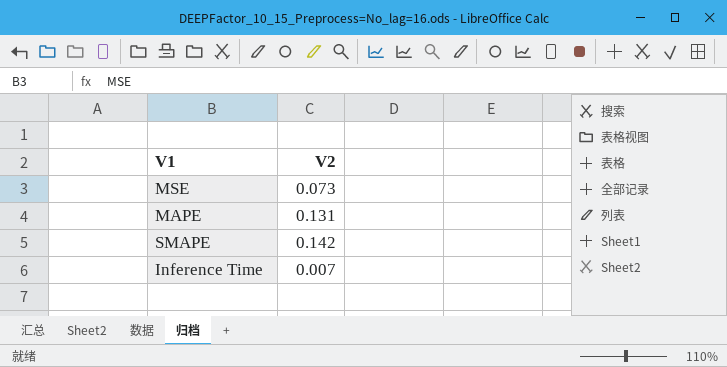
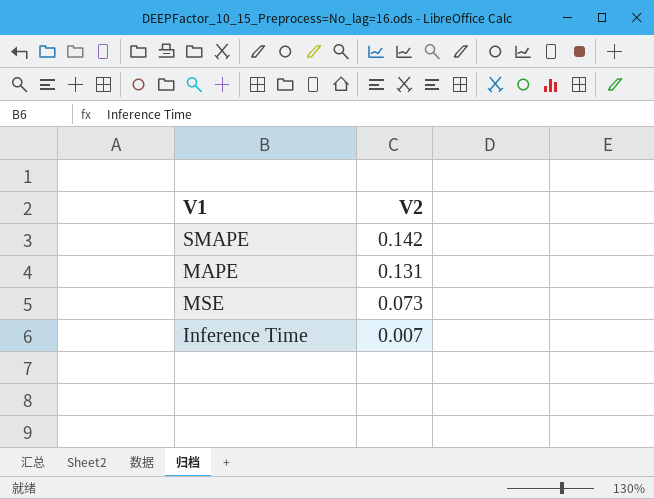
row order: none -> V2 descending

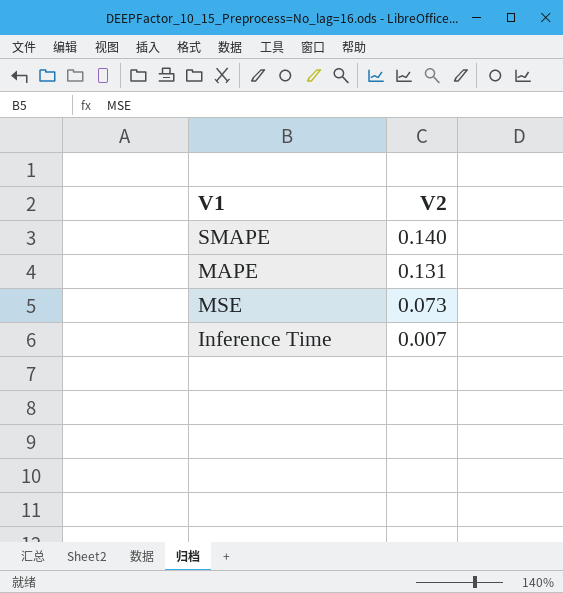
SMAPE | V2: 0.142 -> 0.140

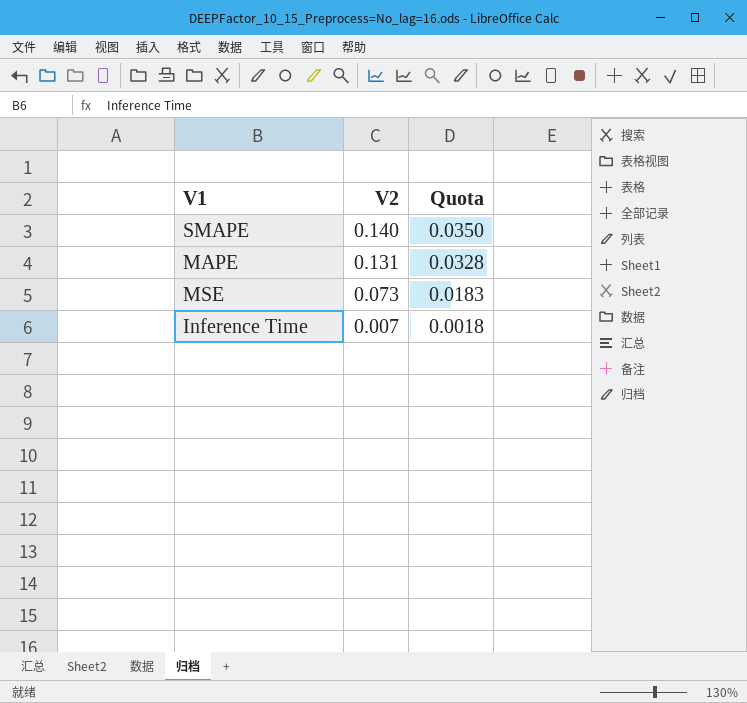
column Quota | formula: none -> [V2] * 0.25

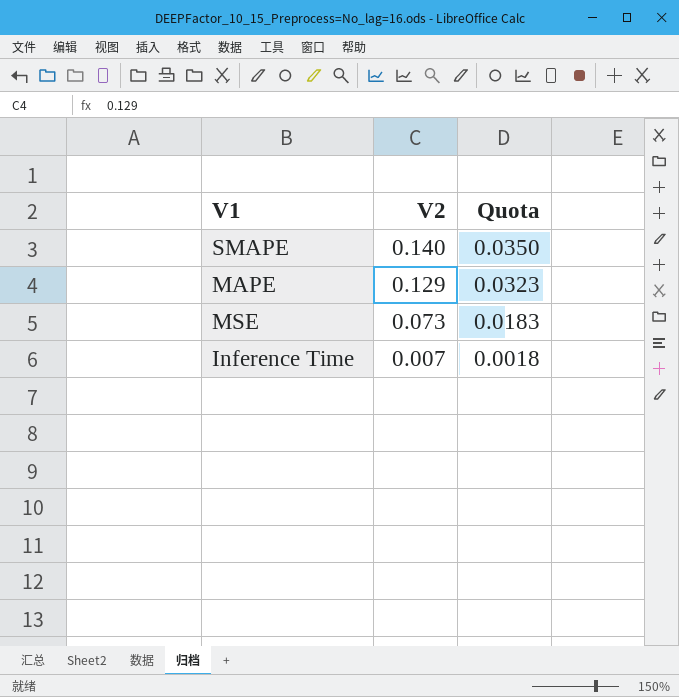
MAPE | V2: 0.131 -> 0.129
MAPE | Quota: 0.0328 -> 0.0323

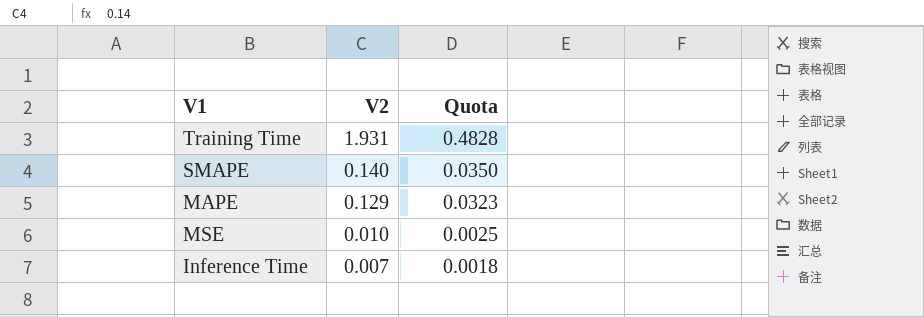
row Training Time: none -> 1.931 | 0.4828
MSE | V2: 0.073 -> 0.010
MSE | Quota: 0.0183 -> 0.0025

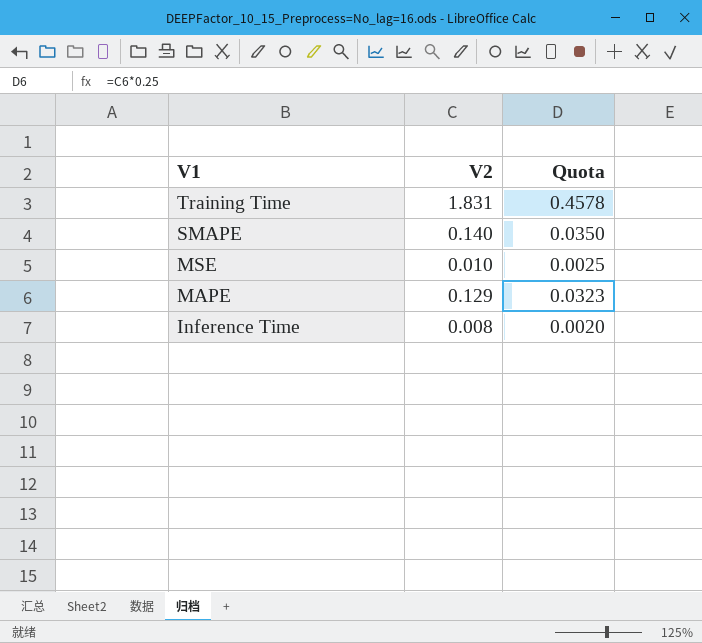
row order: V2 descending -> V1 descending
Training Time | V2: 1.931 -> 1.831
Training Time | Quota: 0.4828 -> 0.4578
Inference Time | V2: 0.007 -> 0.008
Inference Time | Quota: 0.0018 -> 0.0020

